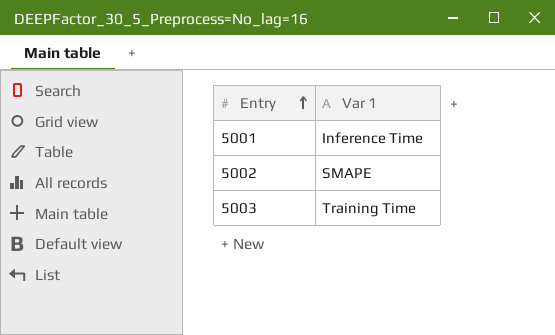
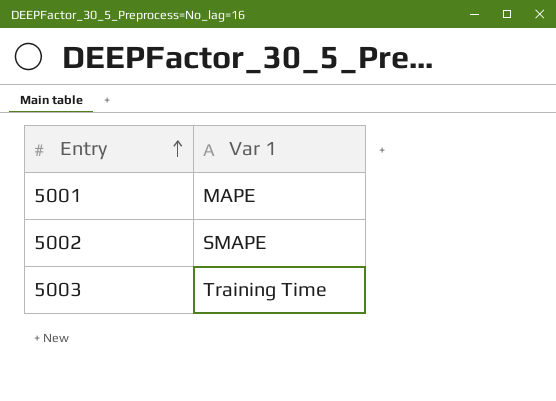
5001 | Var 1: Inference Time -> MAPE

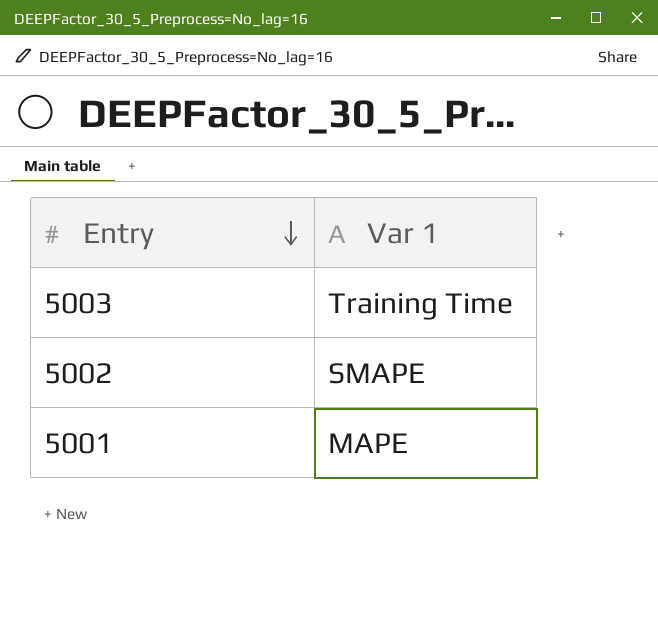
row order: Entry ascending -> Entry descending

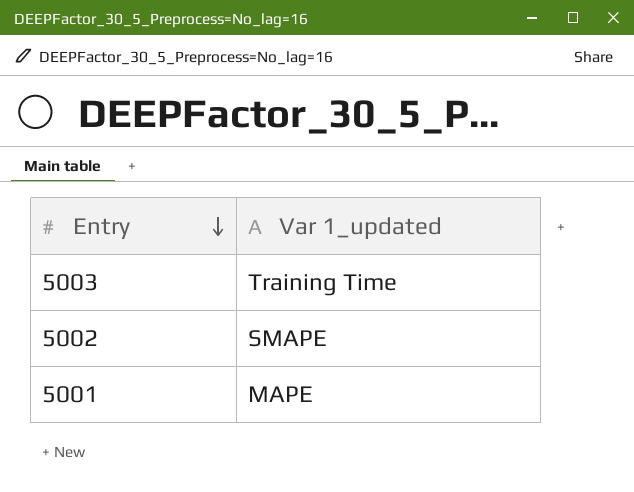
column name: Var 1 -> Var 1_updated

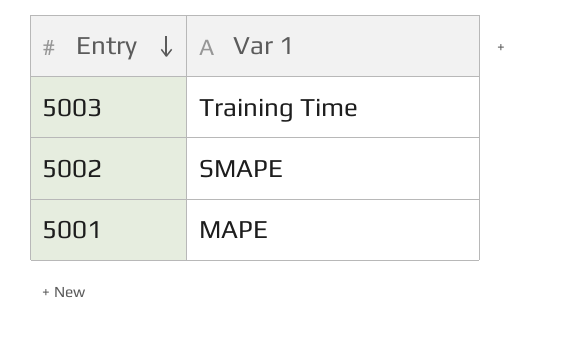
column name: Var 1_updated -> Var 1

